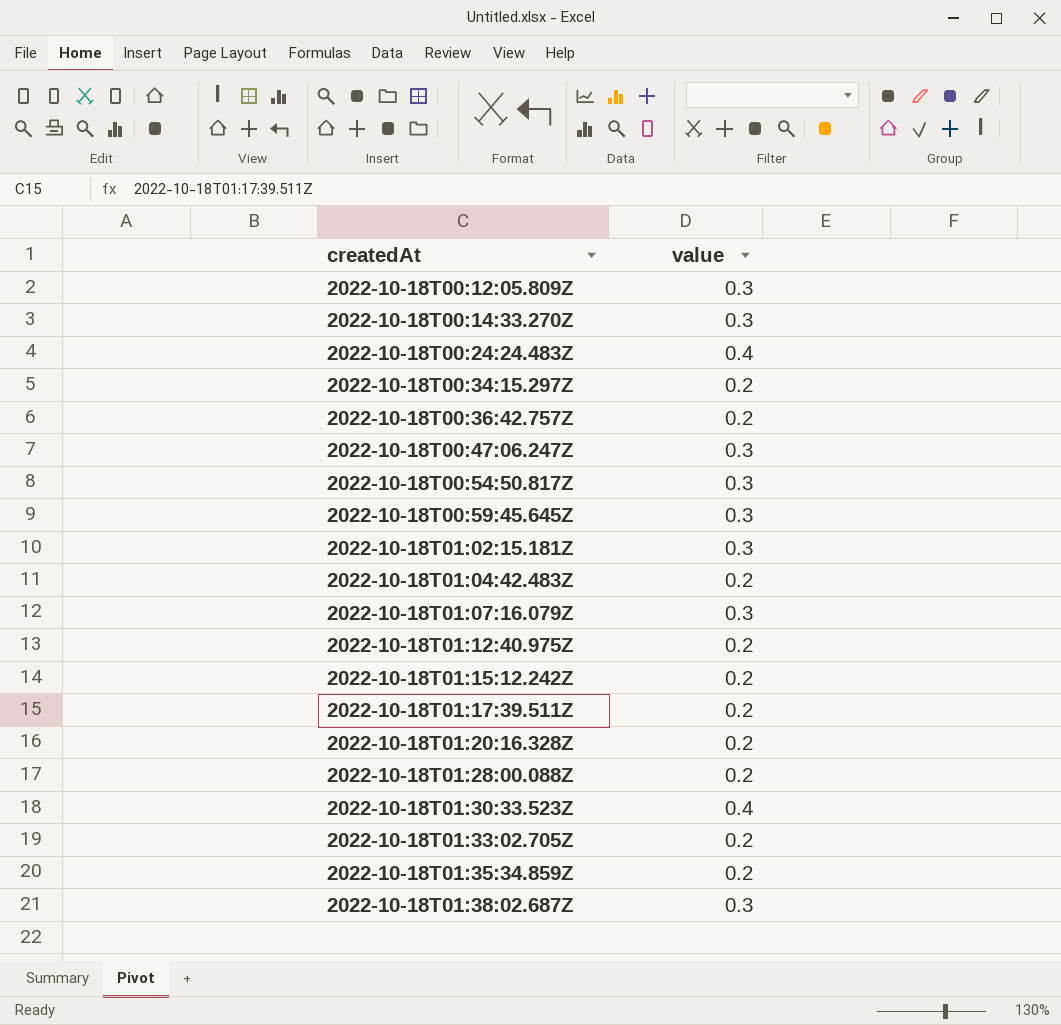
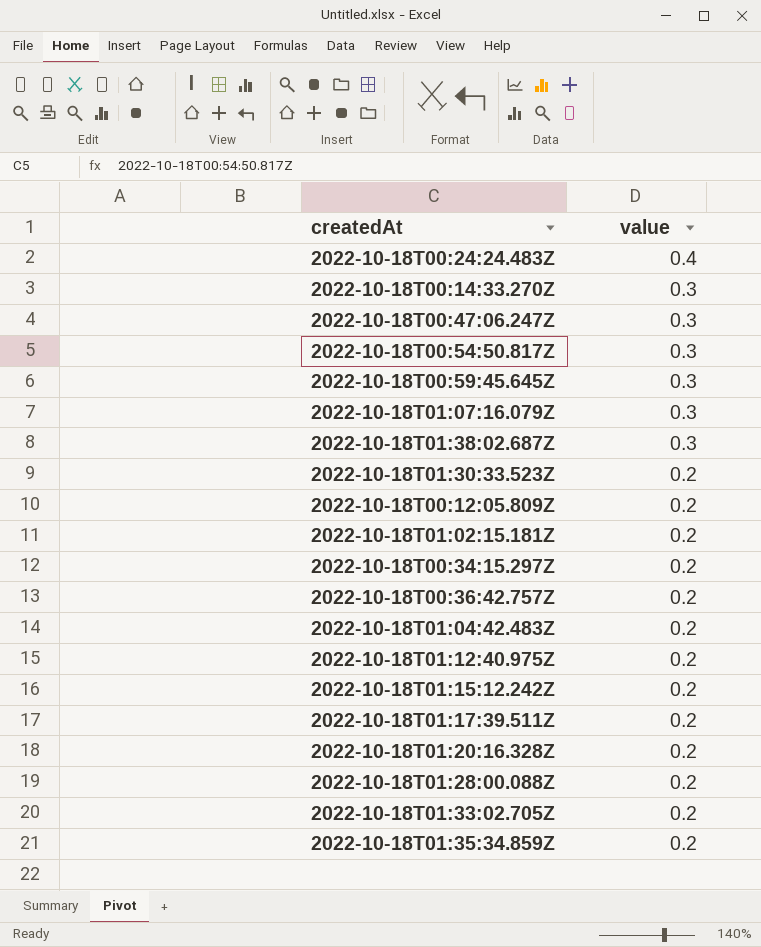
row order: createdAt ascending -> value descending
2022-10-18T01:30:33.523Z | value: 0.4 -> 0.2
2022-10-18T00:12:05.809Z | value: 0.3 -> 0.2
2022-10-18T01:02:15.181Z | value: 0.3 -> 0.2

